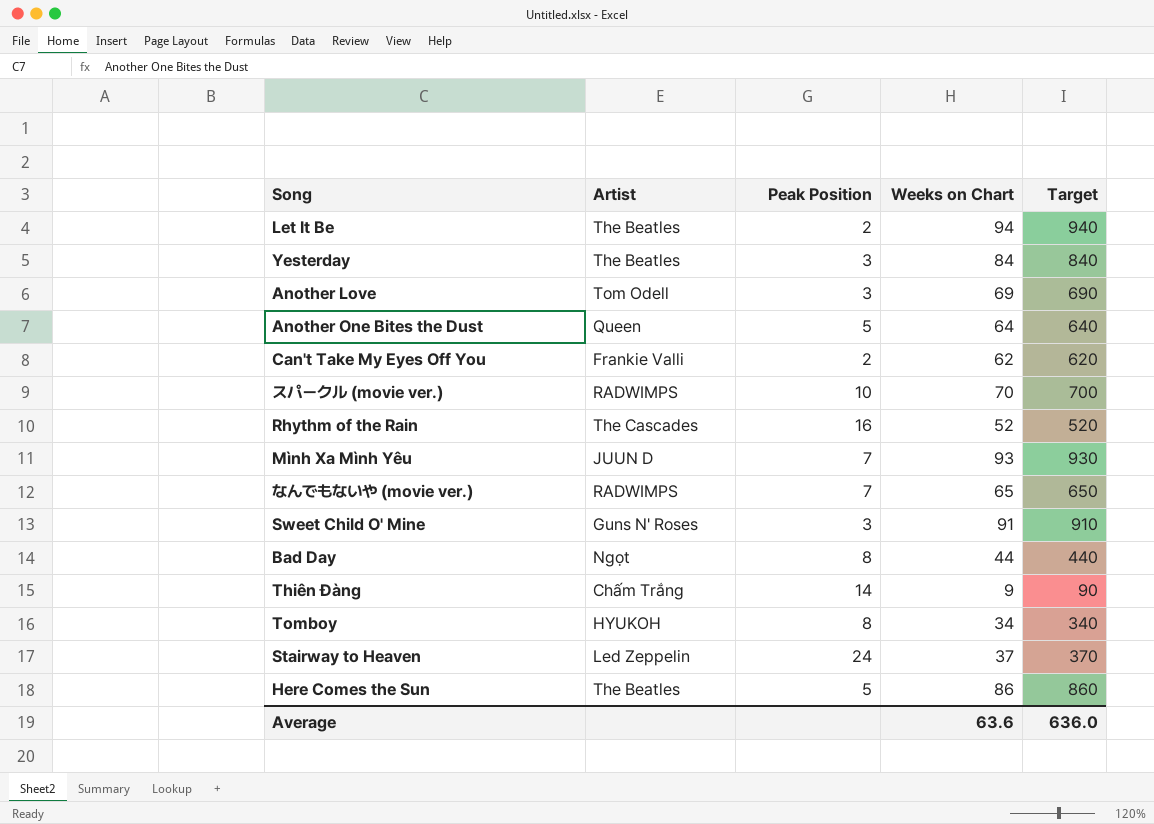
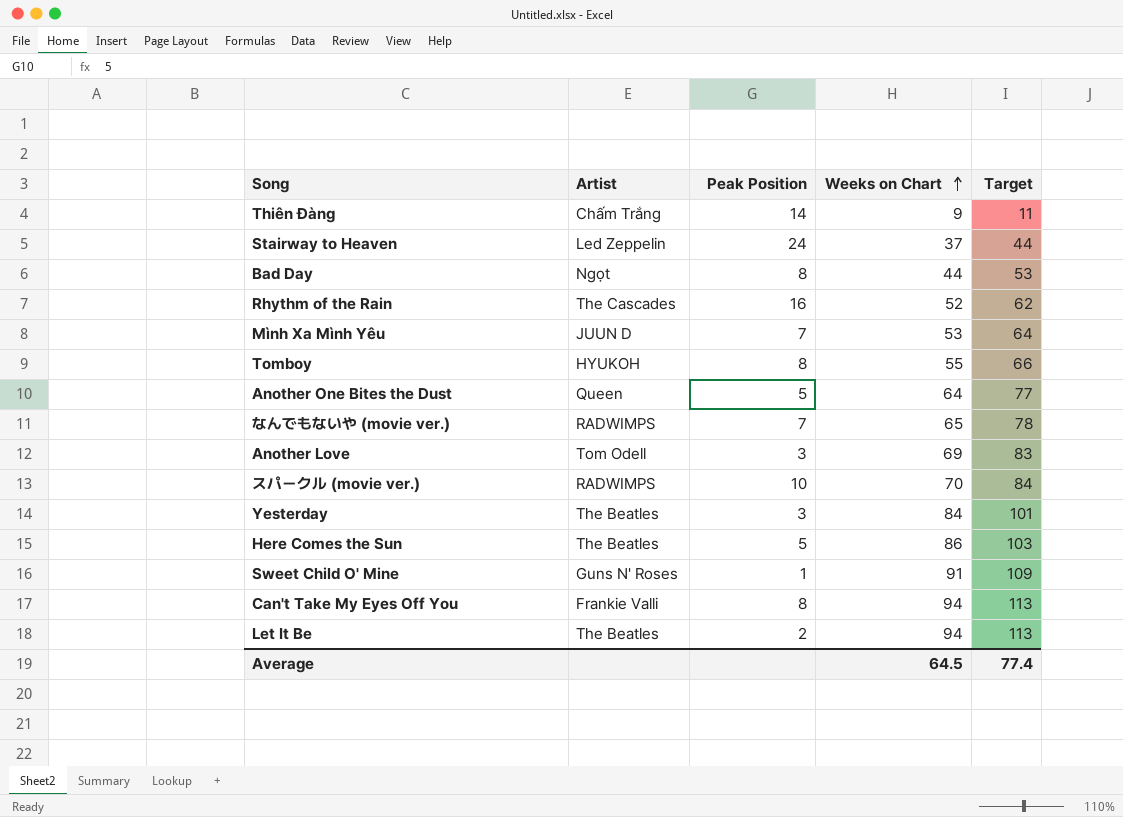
row order: none -> Weeks on Chart ascending
column Target | formula: [Weeks on Chart] * 10 -> [Weeks on Chart] * 1.2
Mình Xa Mình Yêu | Weeks on Chart: 93 -> 53
Tomboy | Weeks on Chart: 34 -> 55
Sweet Child O' Mine | Peak Position: 3 -> 1
Can't Take My Eyes Off You | Peak Position: 2 -> 8
Can't Take My Eyes Off You | Weeks on Chart: 62 -> 94
Average | Weeks on Chart: 63.6 -> 64.5
Average | Target: 636.0 -> 77.4

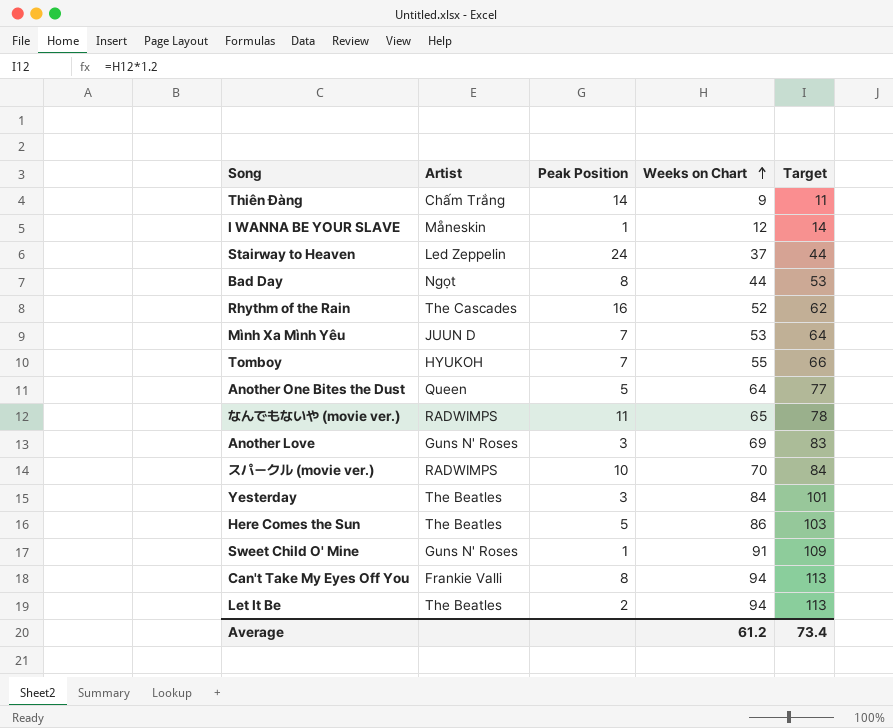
row I WANNA BE YOUR SLAVE: none -> Måneskin | 1 | 12 | 14
Tomboy | Peak Position: 8 -> 7
なんでもないや (movie ver.) | Peak Position: 7 -> 11
Another Love | Artist: Tom Odell -> Guns N' Roses
Average | Weeks on Chart: 64.5 -> 61.2
Average | Target: 77.4 -> 73.4

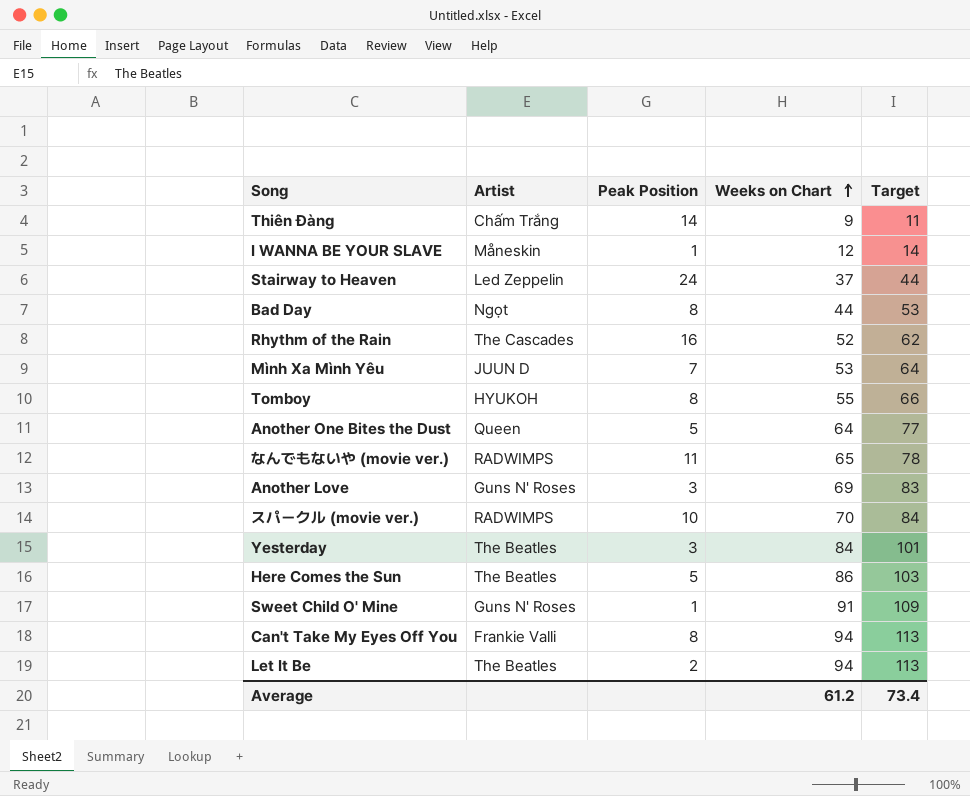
Tomboy | Peak Position: 7 -> 8

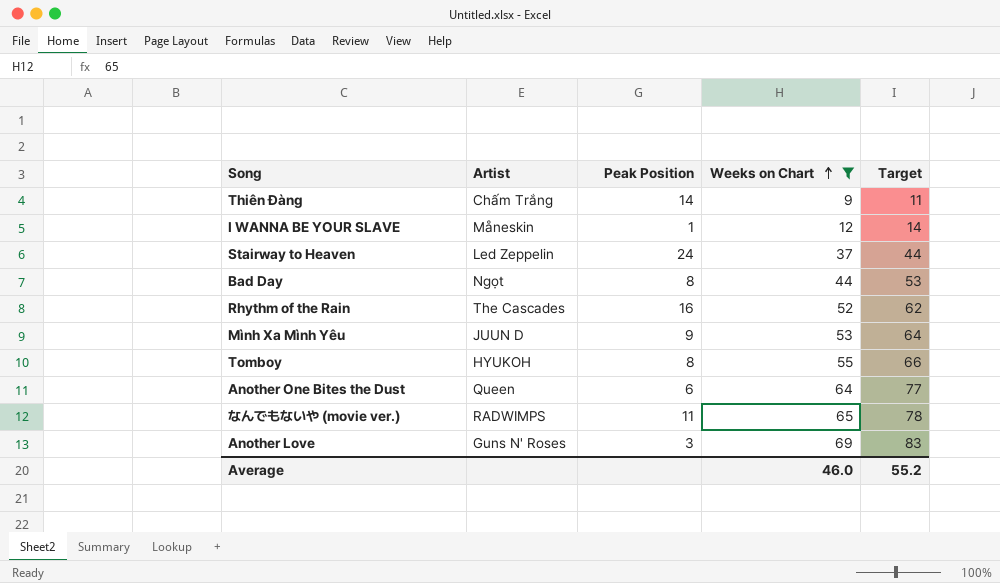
filter: none -> Weeks on Chart <= 69
Mình Xa Mình Yêu | Peak Position: 7 -> 9
Another One Bites the Dust | Peak Position: 5 -> 6
Average | Weeks on Chart: 61.2 -> 46.0
Average | Target: 73.4 -> 55.2

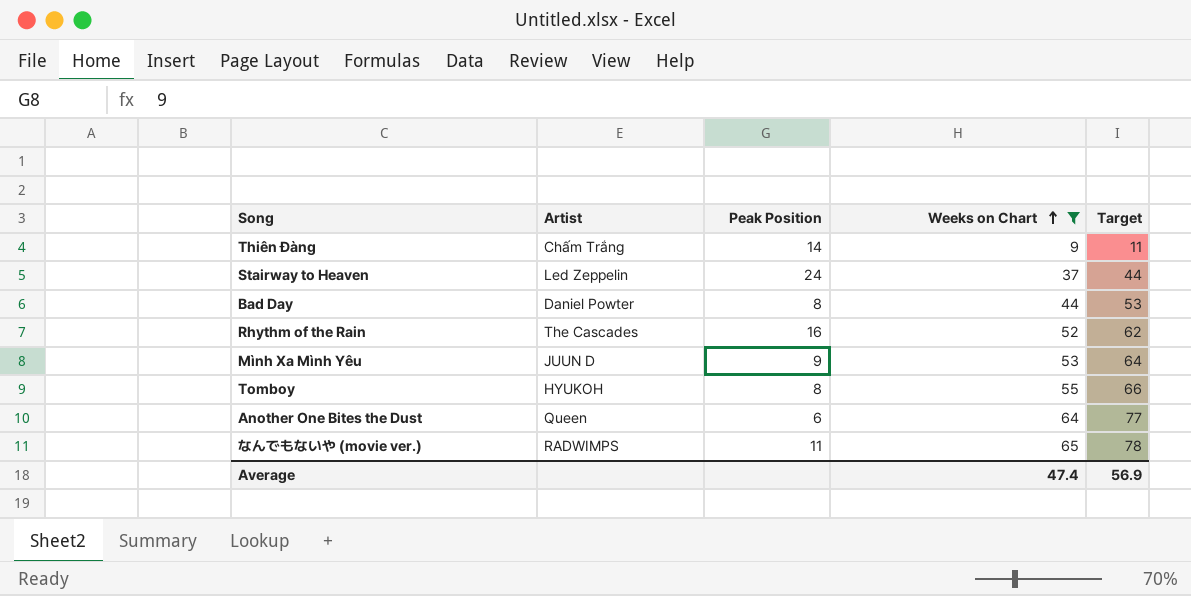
row I WANNA BE YOUR SLAVE: Måneskin | 1 | 12 | 14 -> none
row Another Love: Guns N' Roses | 3 | 69 | 83 -> none
Bad Day | Artist: Ngọt -> Daniel Powter
Average | Weeks on Chart: 46.0 -> 47.4
Average | Target: 55.2 -> 56.9

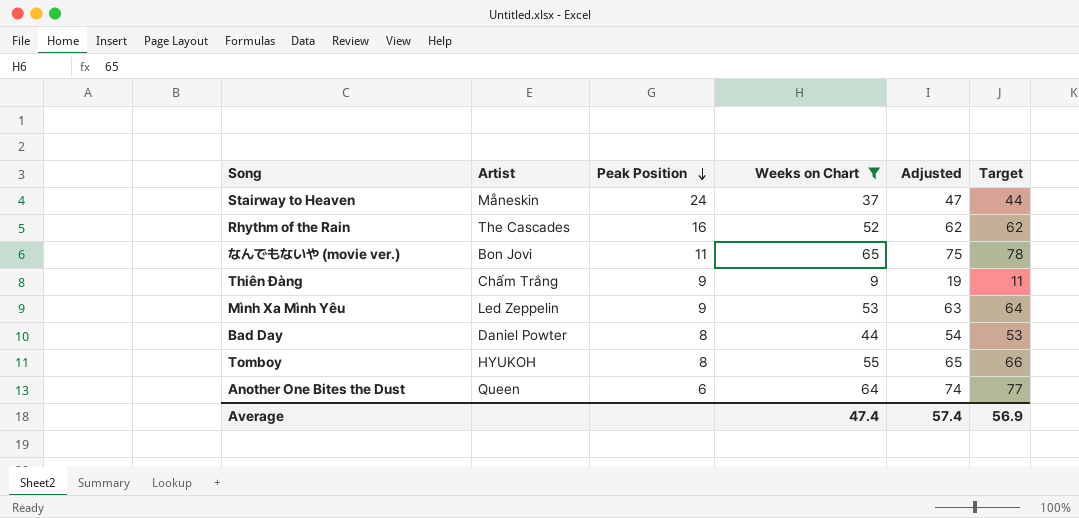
row order: Weeks on Chart ascending -> Peak Position descending
column Adjusted | formula: none -> [Weeks on Chart] + 10
Stairway to Heaven | Artist: Led Zeppelin -> Måneskin
なんでもないや (movie ver.) | Artist: RADWIMPS -> Bon Jovi
Thiên Đàng | Peak Position: 14 -> 9
Mình Xa Mình Yêu | Artist: JUUN D -> Led Zeppelin

